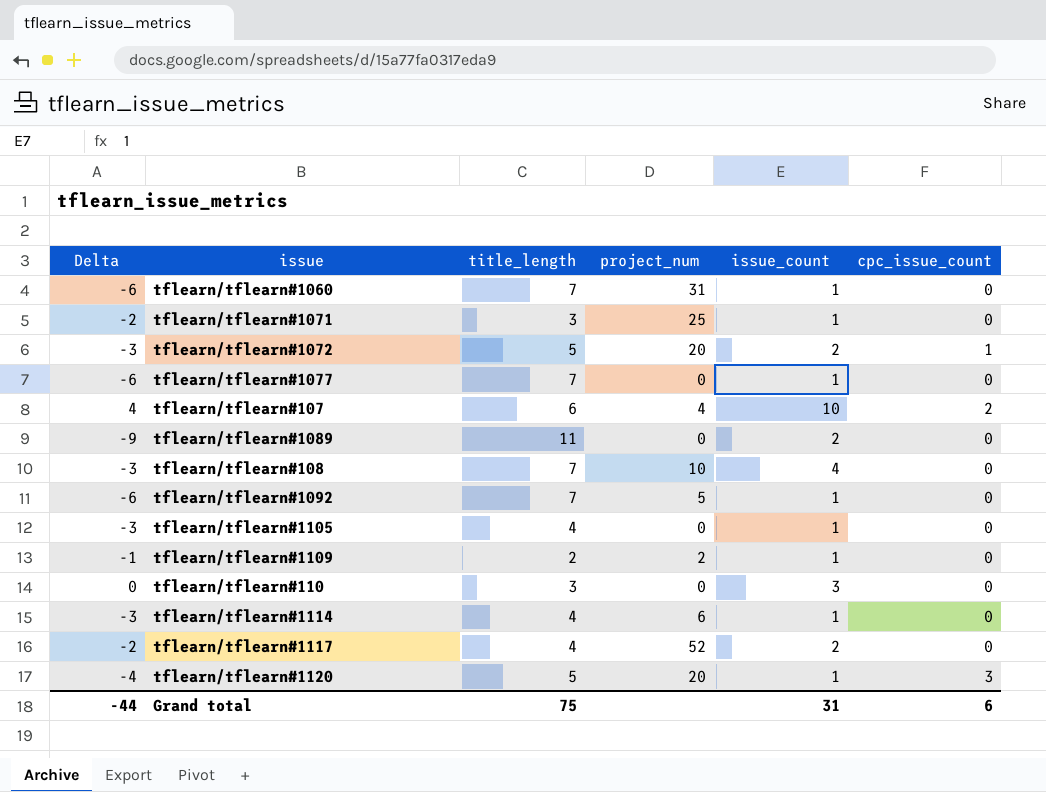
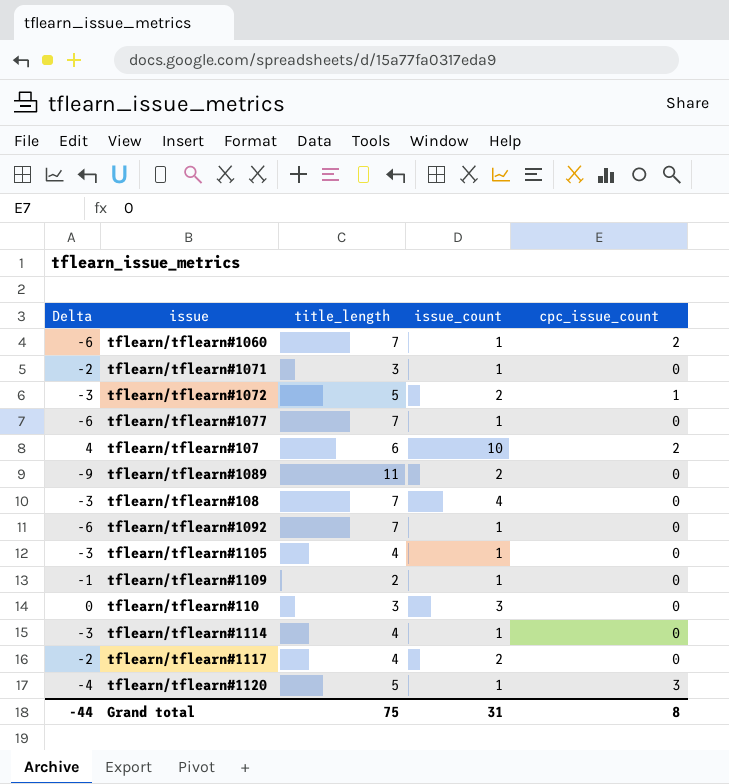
column project_num | position: 4 -> none
tflearn/tflearn#1060 | cpc_issue_count: 0 -> 2
Grand total | cpc_issue_count: 6 -> 8

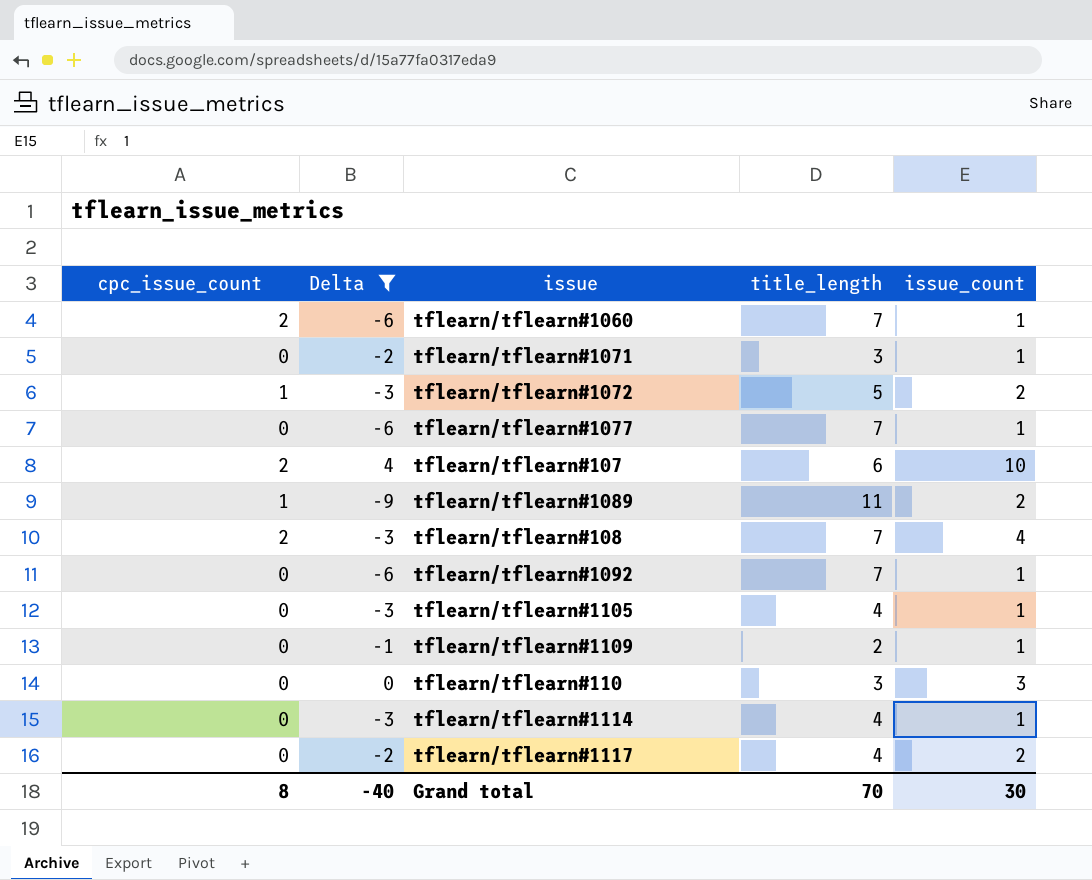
filter: none -> Delta != -4
column cpc_issue_count | position: 5 -> 1
tflearn/tflearn#1089 | cpc_issue_count: 0 -> 1
tflearn/tflearn#108 | cpc_issue_count: 0 -> 2
Grand total | Delta: -44 -> -40
Grand total | title_length: 75 -> 70
Grand total | issue_count: 31 -> 30

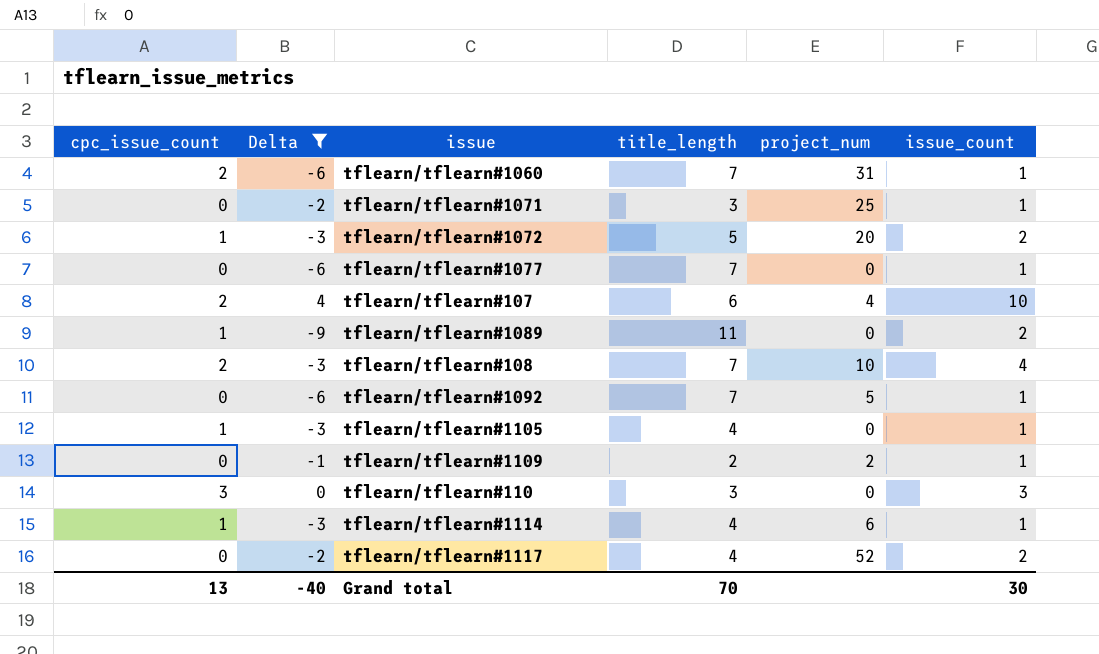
column project_num | position: none -> 5
tflearn/tflearn#1105 | cpc_issue_count: 0 -> 1
tflearn/tflearn#110 | cpc_issue_count: 0 -> 3
tflearn/tflearn#1114 | cpc_issue_count: 0 -> 1
Grand total | cpc_issue_count: 8 -> 13

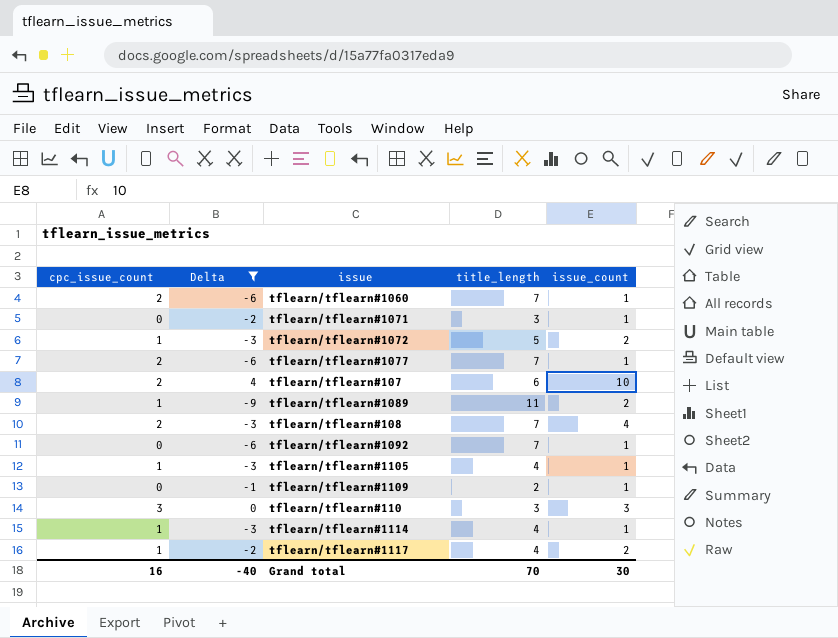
column project_num | position: 5 -> none
tflearn/tflearn#1077 | cpc_issue_count: 0 -> 2
tflearn/tflearn#1117 | cpc_issue_count: 0 -> 1
Grand total | cpc_issue_count: 13 -> 16

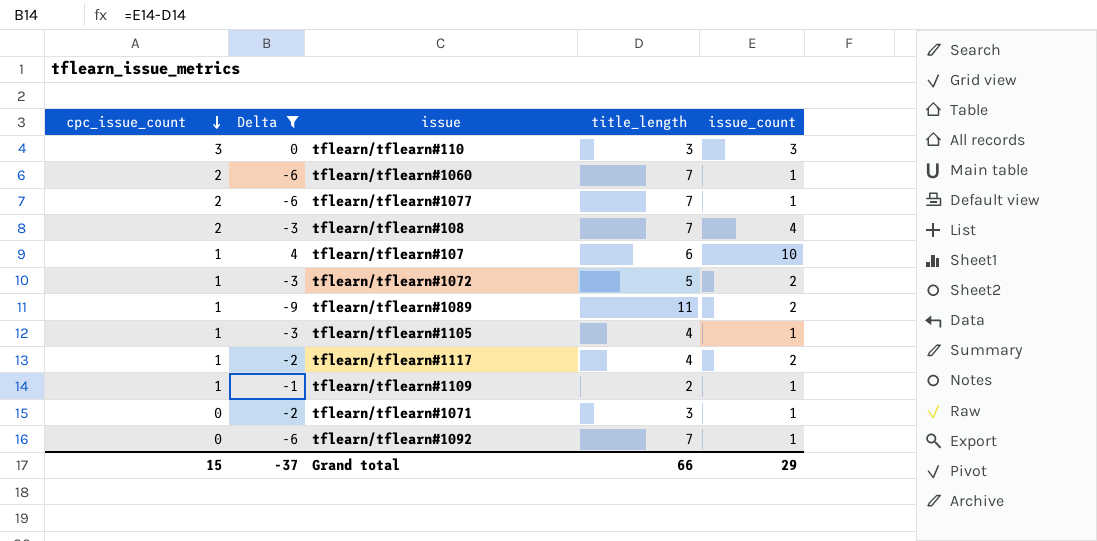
row order: none -> cpc_issue_count descending
row tflearn/tflearn#1114: 1 | -3 | 4 | 1 -> none
tflearn/tflearn#107 | cpc_issue_count: 2 -> 1
tflearn/tflearn#1109 | cpc_issue_count: 0 -> 1
Grand total | cpc_issue_count: 16 -> 15
Grand total | Delta: -40 -> -37
Grand total | title_length: 70 -> 66
Grand total | issue_count: 30 -> 29

